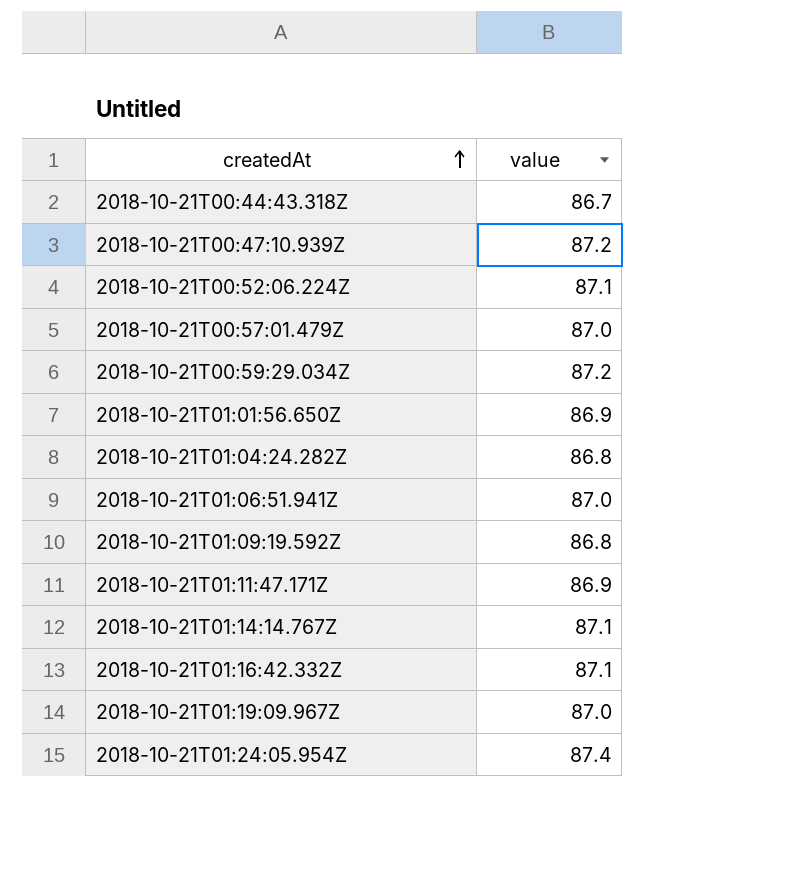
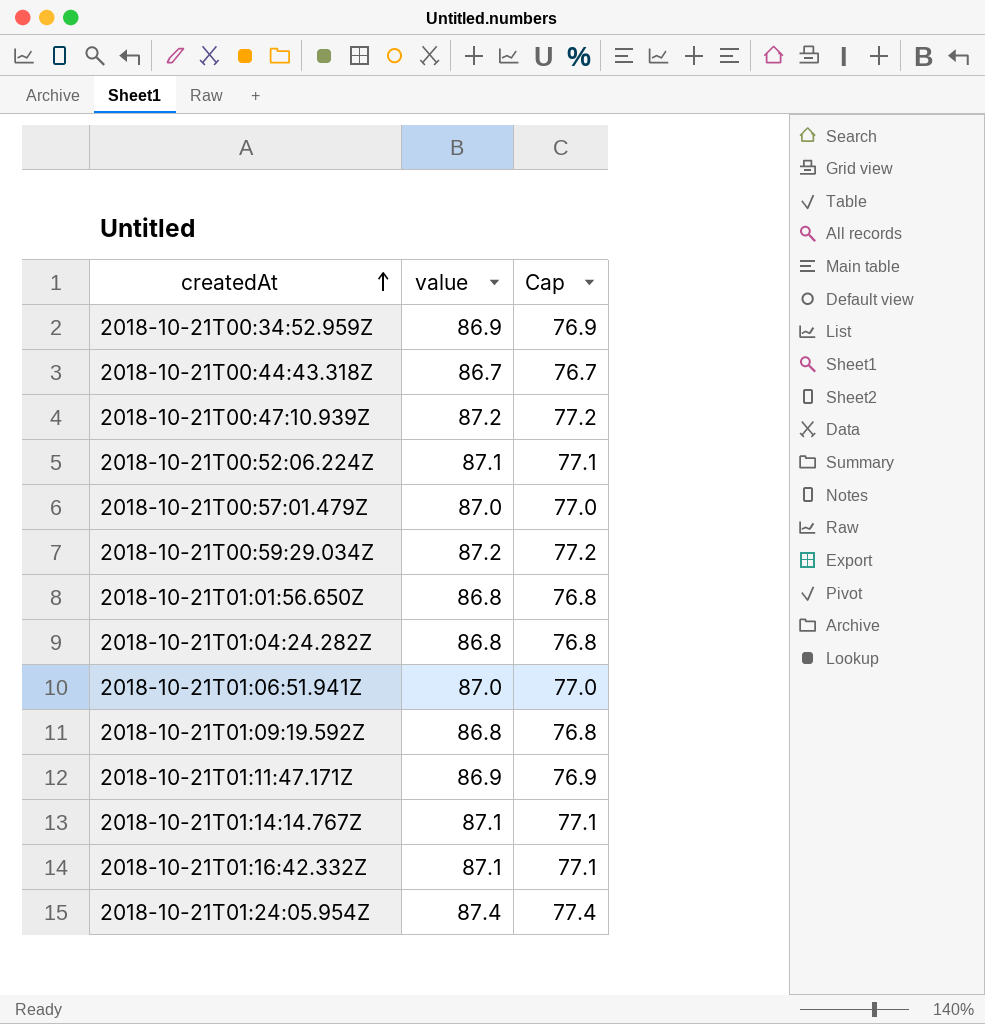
column Cap | formula: none -> [value] - 10
row 2018-10-21T01:19:09.967Z: 87.0 -> none
row 2018-10-21T00:34:52.959Z: none -> 86.9 | 76.9
2018-10-21T01:01:56.650Z | value: 86.9 -> 86.8

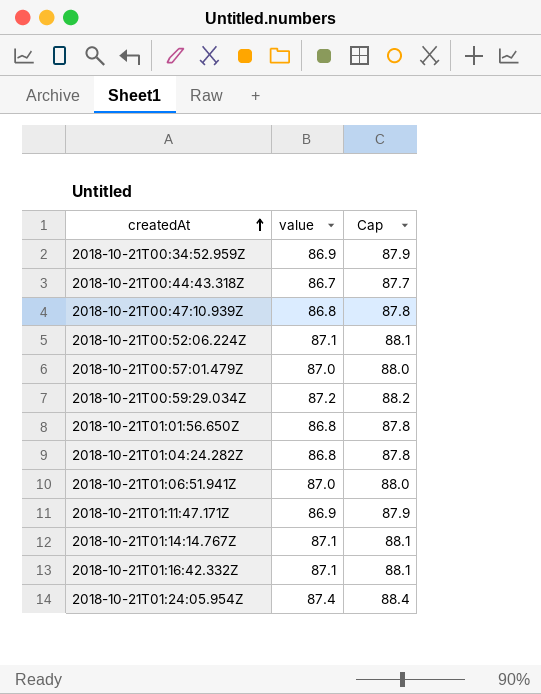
column Cap | formula: [value] - 10 -> [value] + 1
row 2018-10-21T01:09:19.592Z: 86.8 | 76.8 -> none
2018-10-21T00:47:10.939Z | value: 87.2 -> 86.8

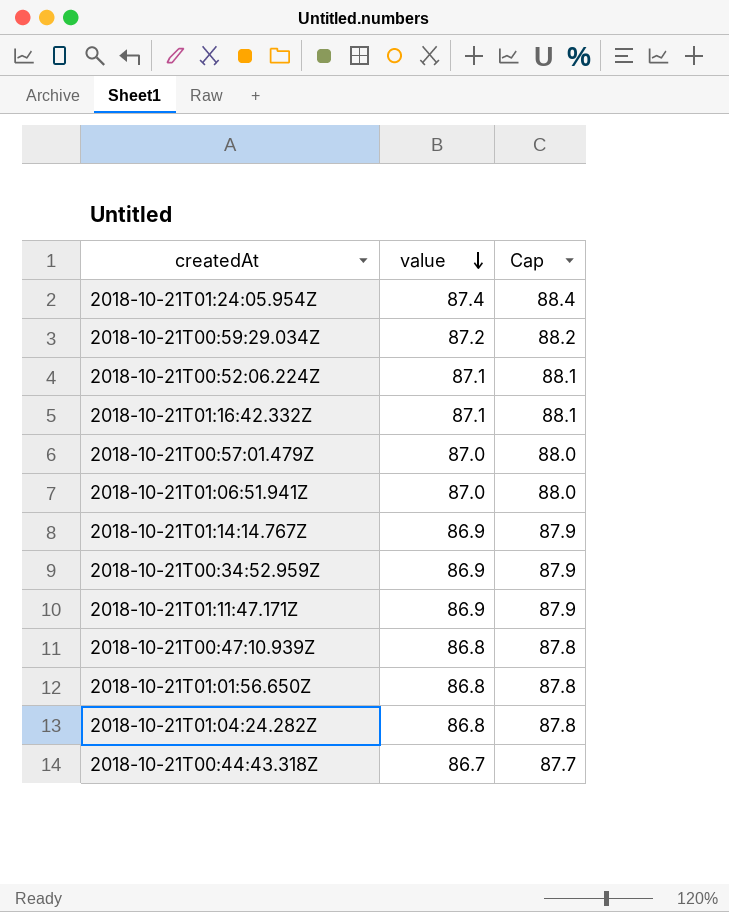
row order: createdAt ascending -> value descending
2018-10-21T01:14:14.767Z | value: 87.1 -> 86.9
2018-10-21T01:14:14.767Z | Cap: 88.1 -> 87.9

